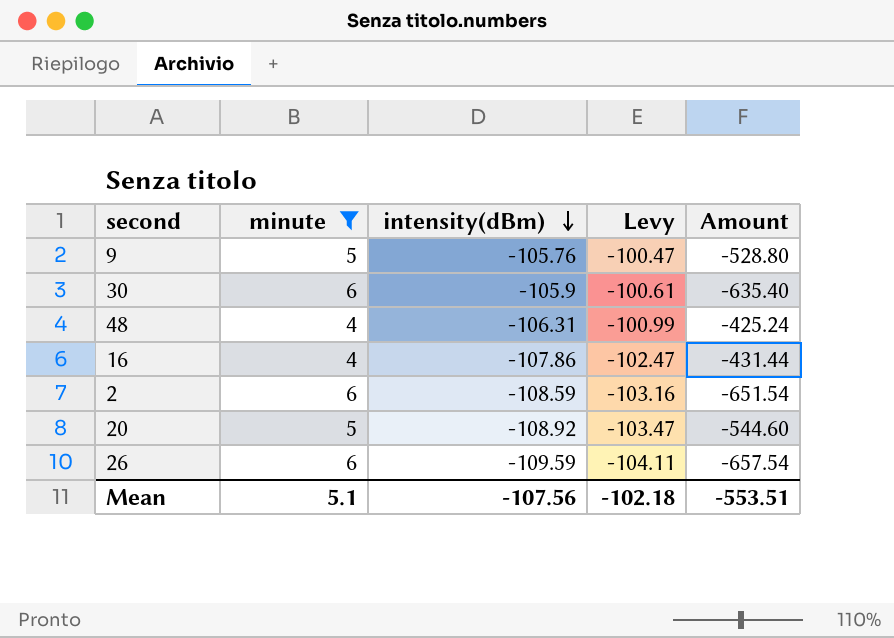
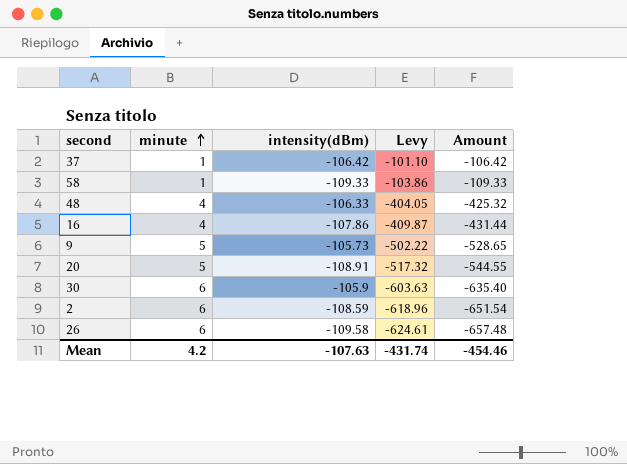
filter: minute != 1 -> none
row order: intensity(dBm) descending -> minute ascending
column Levy | formula: [intensity(dBm)] * 0.95 -> [Amount] * 0.95
48 | intensity(dBm): -106.31 -> -106.33
48 | Amount: -425.24 -> -425.32
9 | intensity(dBm): -105.76 -> -105.73
9 | Amount: -528.80 -> -528.65
20 | intensity(dBm): -108.92 -> -108.91
20 | Amount: -544.60 -> -544.55
26 | intensity(dBm): -109.59 -> -109.58
26 | Amount: -657.54 -> -657.48
Mean | minute: 5.1 -> 4.2
Mean | intensity(dBm): -107.56 -> -107.63
Mean | Levy: -102.18 -> -431.74
Mean | Amount: -553.51 -> -454.46

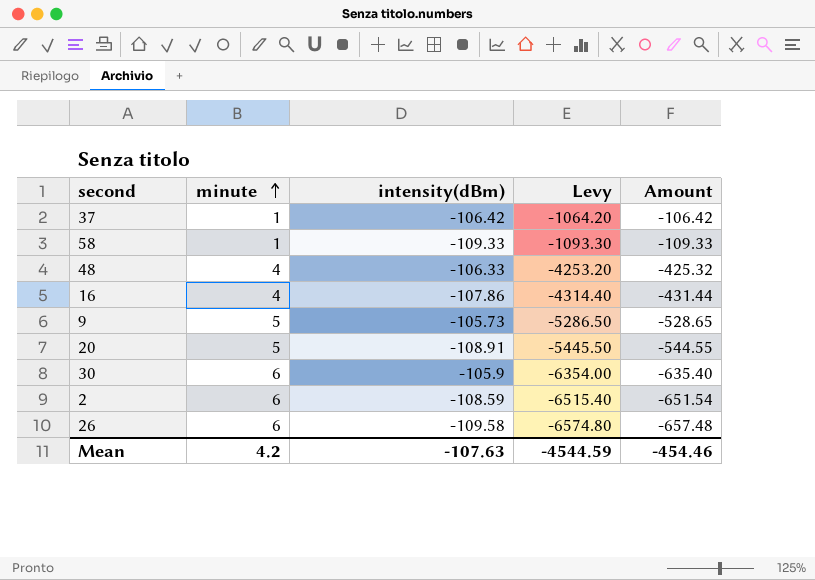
column Levy | formula: [Amount] * 0.95 -> [Amount] * 10
Mean | Levy: -431.74 -> -4544.59

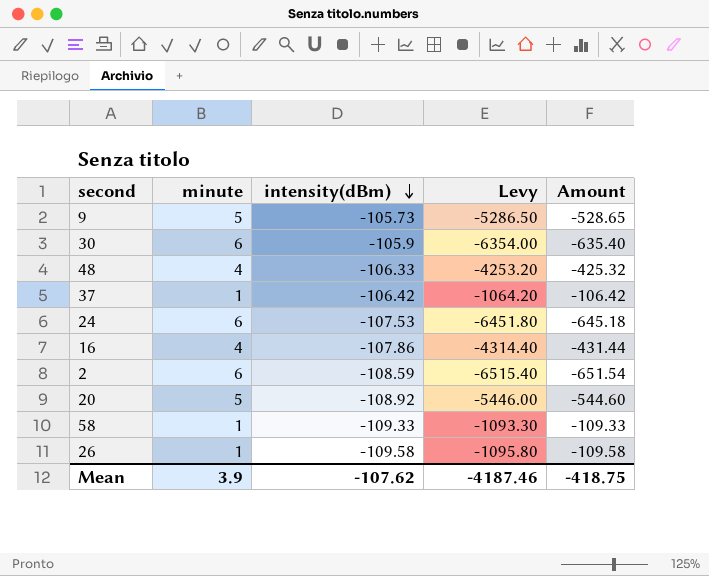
row order: minute ascending -> intensity(dBm) descending
row 24: none -> 6 | -107.53 | -6451.80 | -645.18
20 | intensity(dBm): -108.91 -> -108.92
20 | Levy: -5445.50 -> -5446.00
20 | Amount: -544.55 -> -544.60
26 | minute: 6 -> 1
26 | Levy: -6574.80 -> -1095.80
26 | Amount: -657.48 -> -109.58
Mean | minute: 4.2 -> 3.9
Mean | intensity(dBm): -107.63 -> -107.62
Mean | Levy: -4544.59 -> -4187.46
Mean | Amount: -454.46 -> -418.75

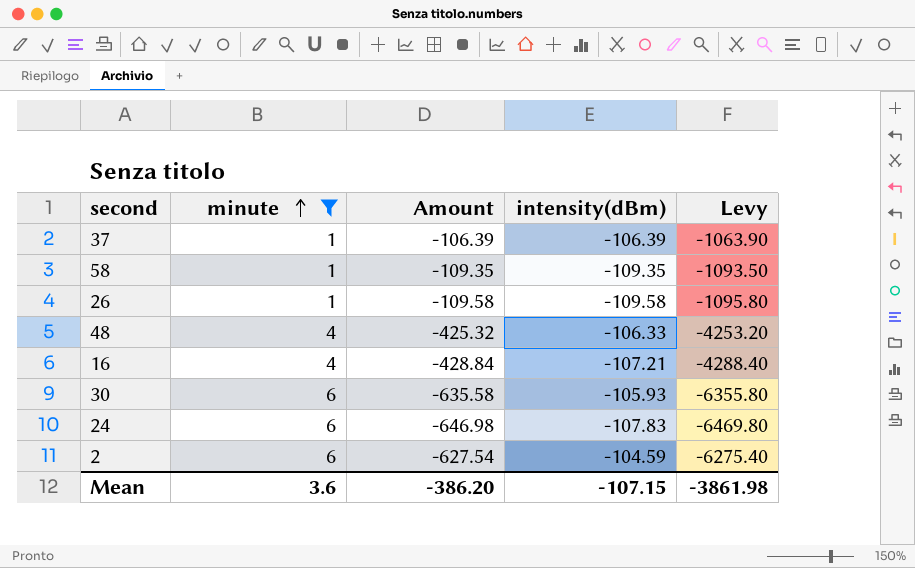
filter: none -> minute != 5
row order: intensity(dBm) descending -> minute ascending
column Amount | position: 5 -> 3
37 | Amount: -106.42 -> -106.39
37 | intensity(dBm): -106.42 -> -106.39
37 | Levy: -1064.20 -> -1063.90
58 | Amount: -109.33 -> -109.35
58 | intensity(dBm): -109.33 -> -109.35
58 | Levy: -1093.30 -> -1093.50
16 | Amount: -431.44 -> -428.84
16 | intensity(dBm): -107.86 -> -107.21
16 | Levy: -4314.40 -> -4288.40
30 | Amount: -635.40 -> -635.58
30 | intensity(dBm): -105.9 -> -105.93
30 | Levy: -6354.00 -> -6355.80
24 | Amount: -645.18 -> -646.98
24 | intensity(dBm): -107.53 -> -107.83
24 | Levy: -6451.80 -> -6469.80
2 | Amount: -651.54 -> -627.54
2 | intensity(dBm): -108.59 -> -104.59
2 | Levy: -6515.40 -> -6275.40
Mean | minute: 3.9 -> 3.6
Mean | Amount: -418.75 -> -386.20
Mean | intensity(dBm): -107.62 -> -107.15
Mean | Levy: -4187.46 -> -3861.98

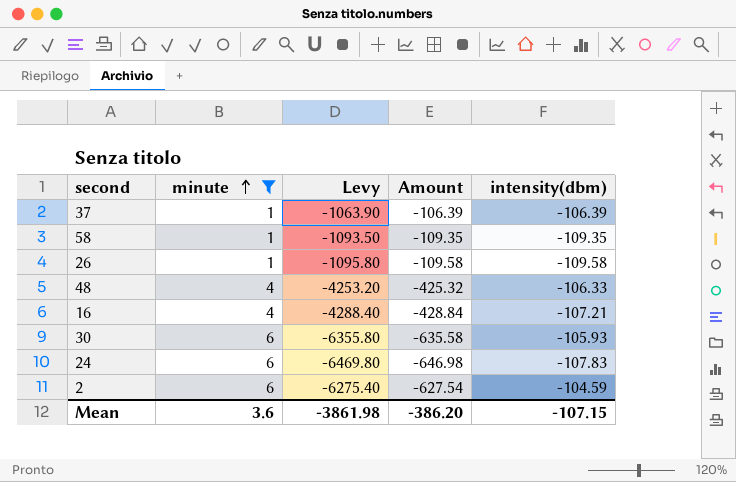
column Levy | position: 5 -> 3
column name: intensity(dBm) -> intensity(dbm)

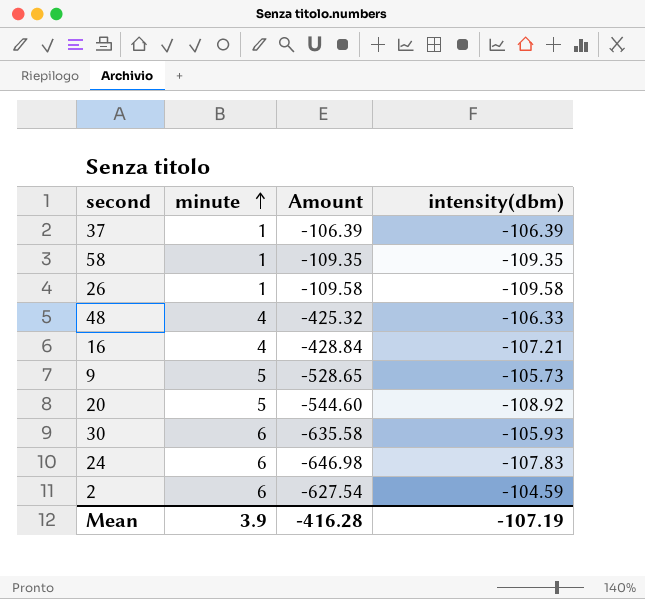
filter: minute != 5 -> none
column Levy | formula: [Amount] * 10 -> none
Mean | minute: 3.6 -> 3.9
Mean | Amount: -386.20 -> -416.28
Mean | intensity(dbm): -107.15 -> -107.19

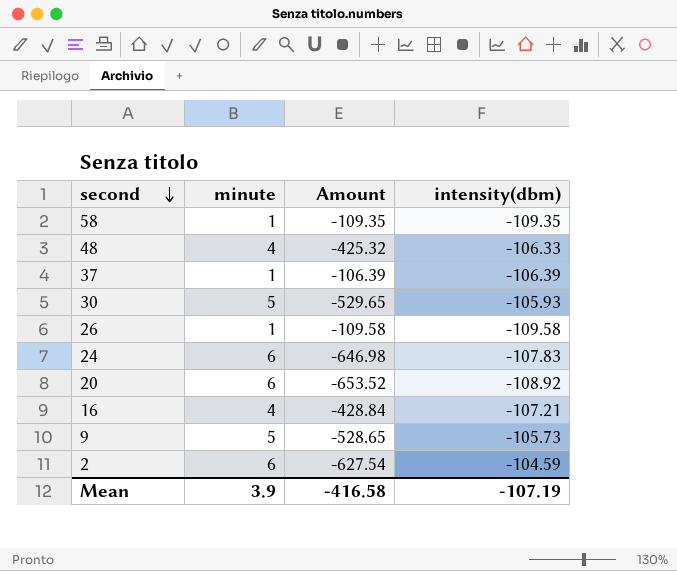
row order: minute ascending -> second descending
30 | minute: 6 -> 5
30 | Amount: -635.58 -> -529.65
20 | minute: 5 -> 6
20 | Amount: -544.60 -> -653.52
Mean | Amount: -416.28 -> -416.58

